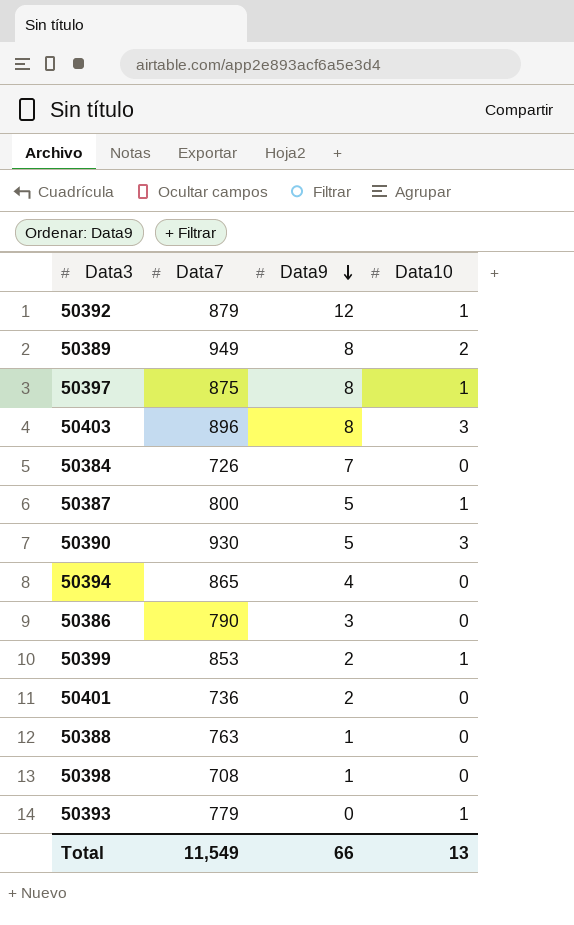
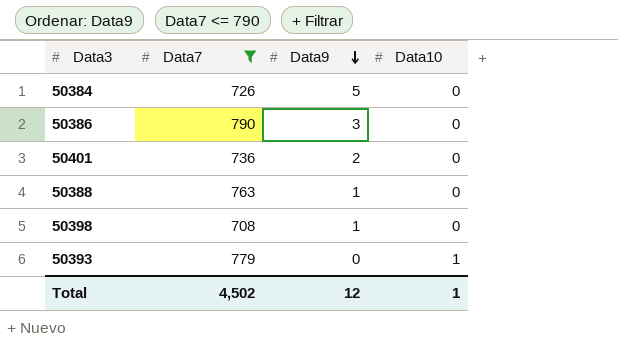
filter: none -> Data7 <= 790
50384 | Data9: 7 -> 5
Total | Data7: 11,549 -> 4,502
Total | Data9: 66 -> 12
Total | Data10: 13 -> 1

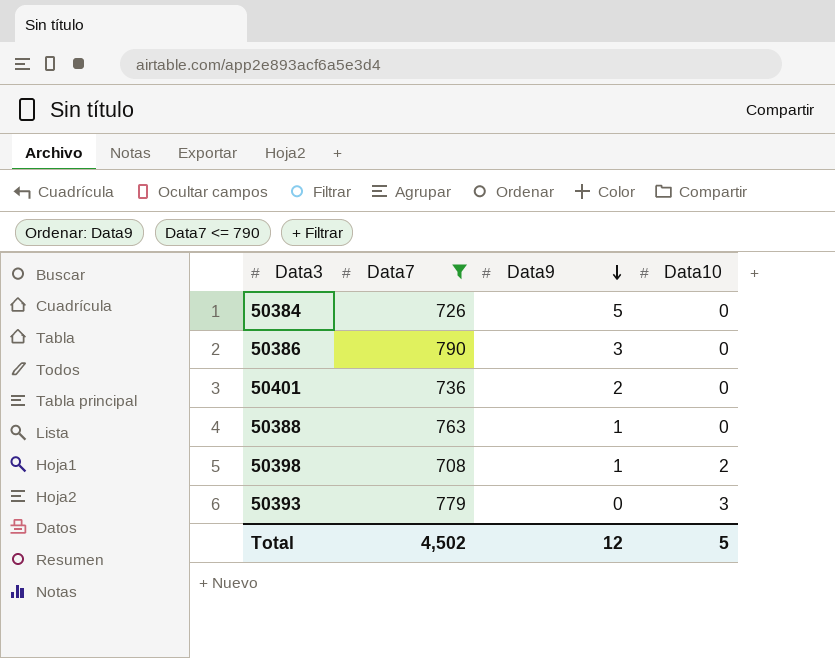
50398 | Data10: 0 -> 2
50393 | Data10: 1 -> 3
Total | Data10: 1 -> 5

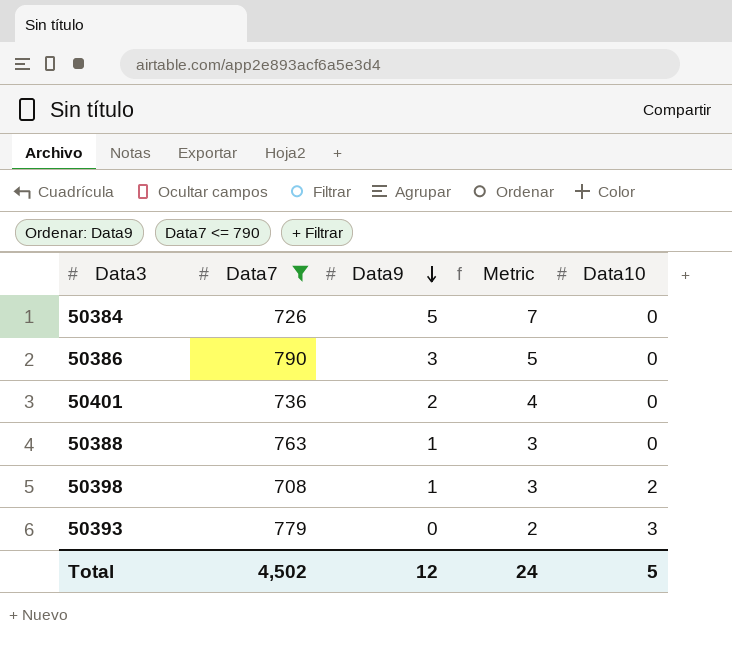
column Metric | formula: none -> [Data9] + 2

